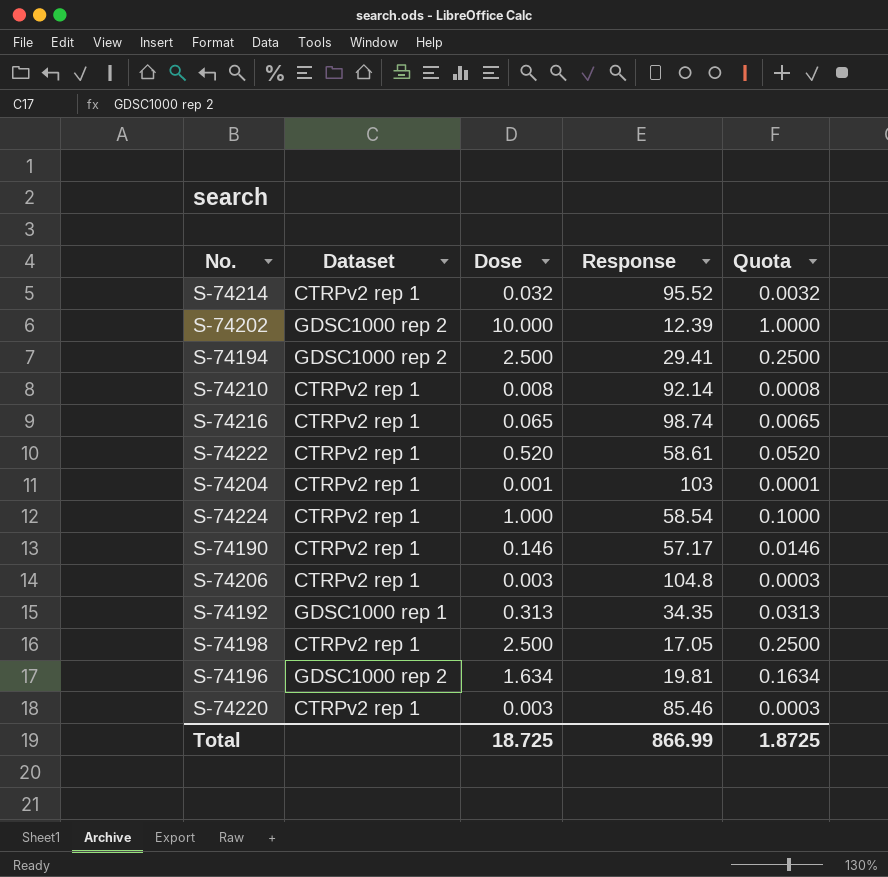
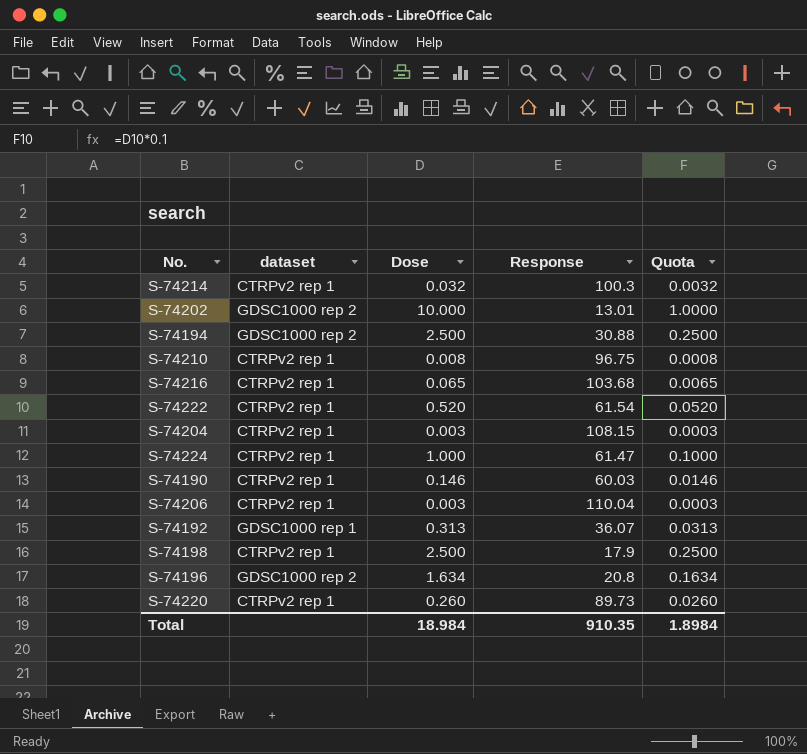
column name: Dataset -> dataset
S-74214 | Response: 95.52 -> 100.3
S-74202 | Response: 12.39 -> 13.01
S-74194 | Response: 29.41 -> 30.88
S-74210 | Response: 92.14 -> 96.75
S-74216 | Response: 98.74 -> 103.68
S-74222 | Response: 58.61 -> 61.54
S-74204 | Dose: 0.001 -> 0.003
S-74204 | Response: 103 -> 108.15
S-74204 | Quota: 0.0001 -> 0.0003
S-74224 | Response: 58.54 -> 61.47
S-74190 | Response: 57.17 -> 60.03
S-74206 | Response: 104.8 -> 110.04
S-74192 | Response: 34.35 -> 36.07
S-74198 | Response: 17.05 -> 17.9
S-74196 | Response: 19.81 -> 20.8
S-74220 | Dose: 0.003 -> 0.260
S-74220 | Response: 85.46 -> 89.73
S-74220 | Quota: 0.0003 -> 0.0260
Total | Dose: 18.725 -> 18.984
Total | Response: 866.99 -> 910.35
Total | Quota: 1.8725 -> 1.8984

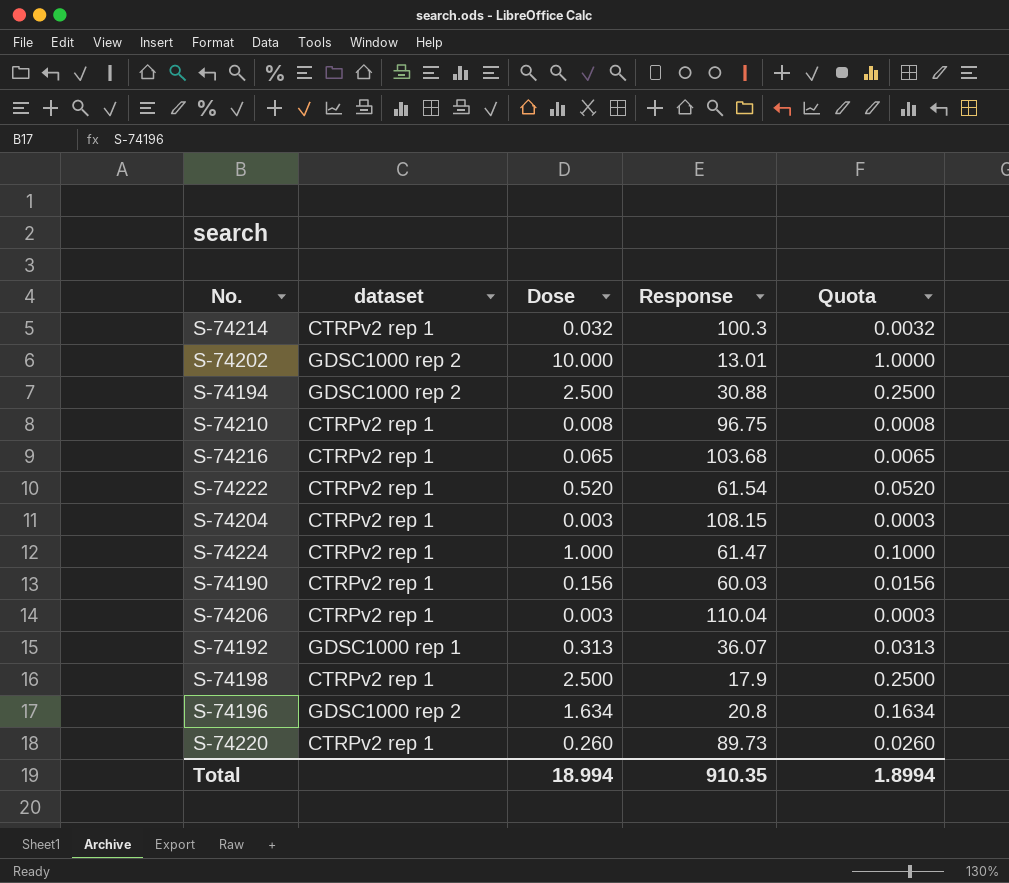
S-74190 | Dose: 0.146 -> 0.156
S-74190 | Quota: 0.0146 -> 0.0156
Total | Dose: 18.984 -> 18.994
Total | Quota: 1.8984 -> 1.8994

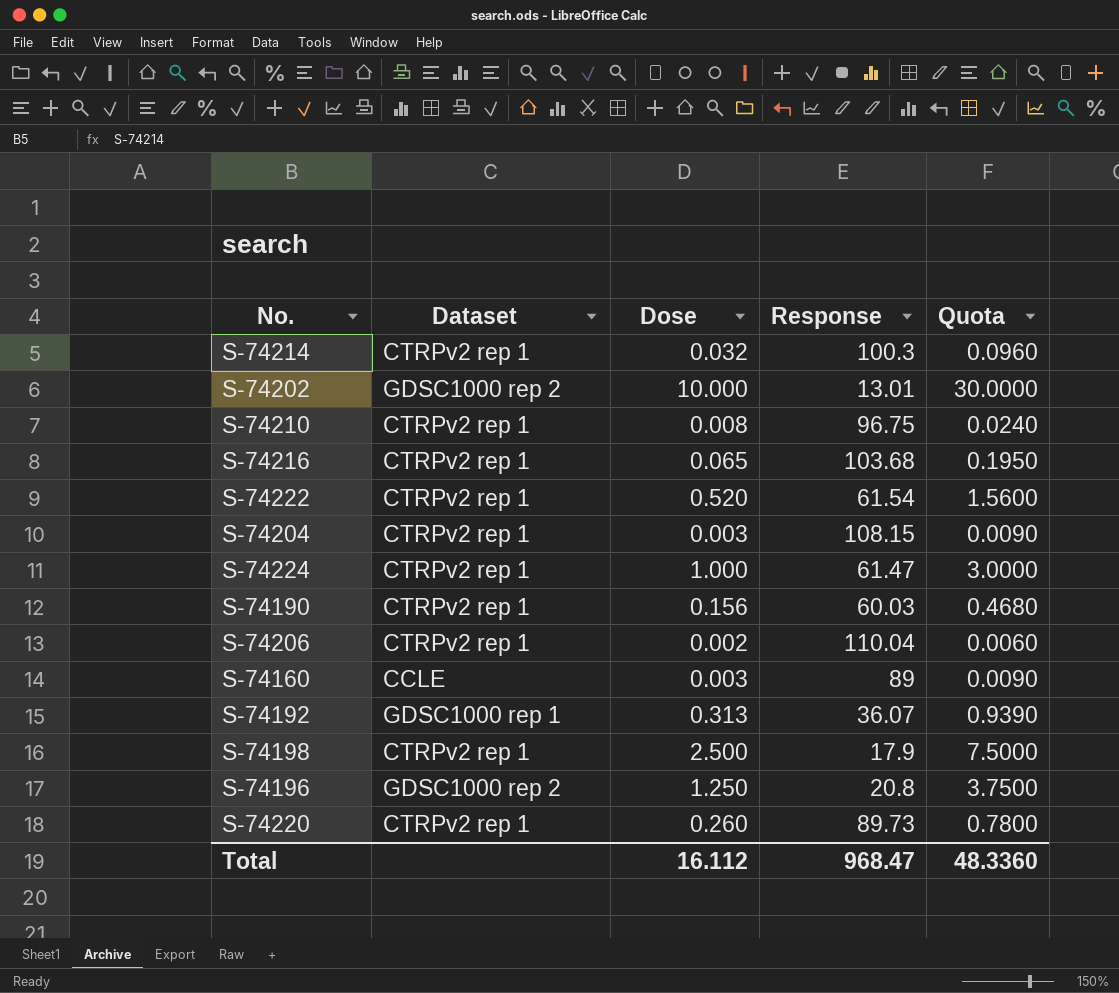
column name: dataset -> Dataset
column Quota | formula: [Dose] * 0.1 -> [Dose] * 3
row S-74194: GDSC1000 rep 2 | 2.500 | 30.88 | 0.2500 -> none
S-74206 | Dose: 0.003 -> 0.002
row S-74160: none -> CCLE | 0.003 | 89 | 0.0090
S-74196 | Dose: 1.634 -> 1.250
Total | Dose: 18.994 -> 16.112
Total | Response: 910.35 -> 968.47
Total | Quota: 1.8994 -> 48.3360

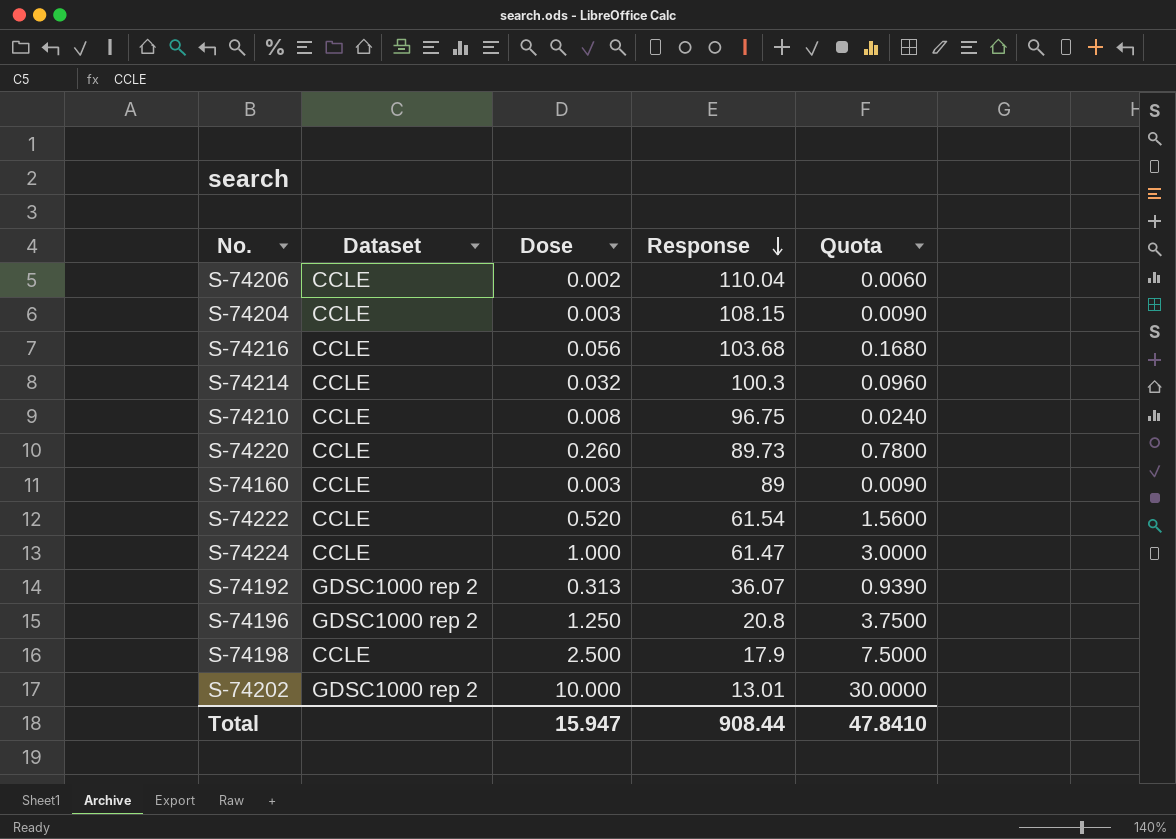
row order: none -> Response descending
row S-74190: CTRPv2 rep 1 | 0.156 | 60.03 | 0.4680 -> none
S-74206 | Dataset: CTRPv2 rep 1 -> CCLE
S-74204 | Dataset: CTRPv2 rep 1 -> CCLE
S-74216 | Dataset: CTRPv2 rep 1 -> CCLE
S-74216 | Dose: 0.065 -> 0.056
S-74216 | Quota: 0.1950 -> 0.1680
S-74214 | Dataset: CTRPv2 rep 1 -> CCLE
S-74210 | Dataset: CTRPv2 rep 1 -> CCLE
S-74220 | Dataset: CTRPv2 rep 1 -> CCLE
S-74222 | Dataset: CTRPv2 rep 1 -> CCLE
S-74224 | Dataset: CTRPv2 rep 1 -> CCLE
S-74192 | Dataset: GDSC1000 rep 1 -> GDSC1000 rep 2
S-74198 | Dataset: CTRPv2 rep 1 -> CCLE
Total | Dose: 16.112 -> 15.947
Total | Response: 968.47 -> 908.44
Total | Quota: 48.3360 -> 47.8410

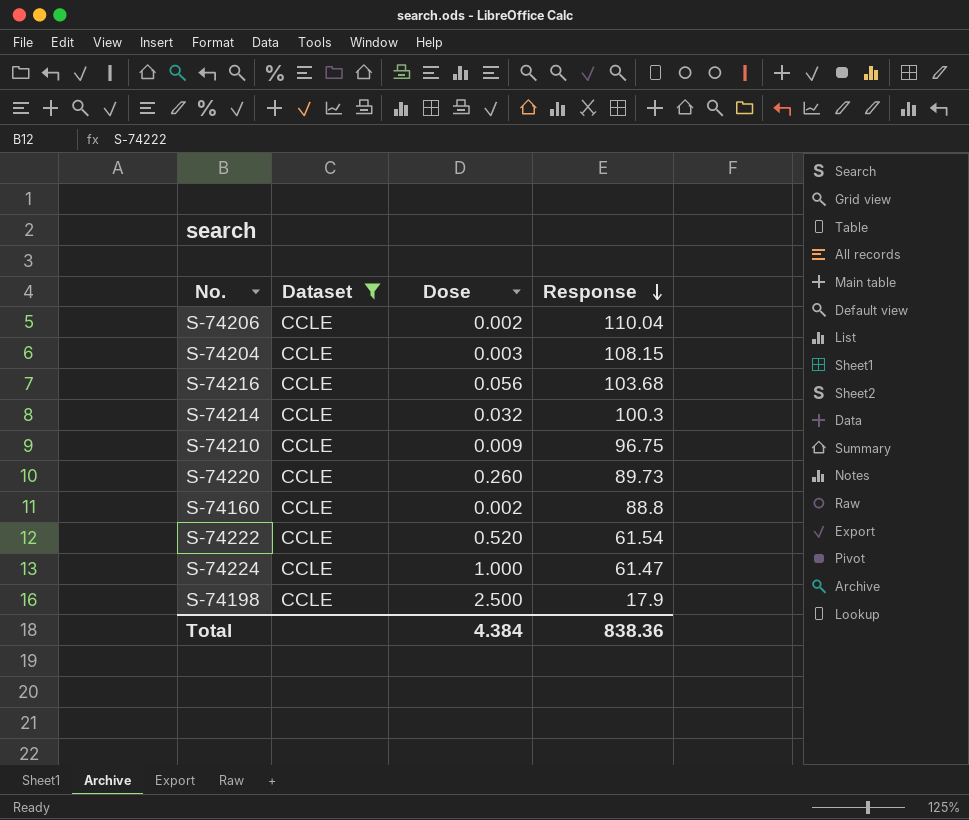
filter: none -> Dataset = CCLE
column Quota | formula: [Dose] * 3 -> none
S-74210 | Dose: 0.008 -> 0.009
S-74160 | Dose: 0.003 -> 0.002
S-74160 | Response: 89 -> 88.8
Total | Dose: 15.947 -> 4.384
Total | Response: 908.44 -> 838.36

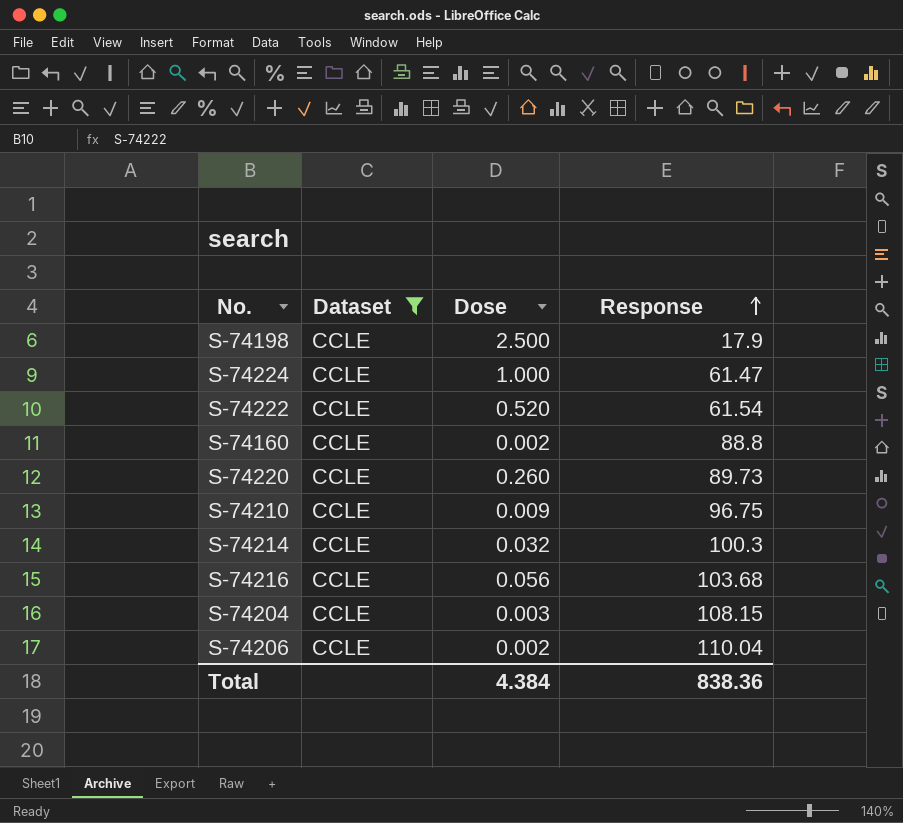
row order: Response descending -> Response ascending

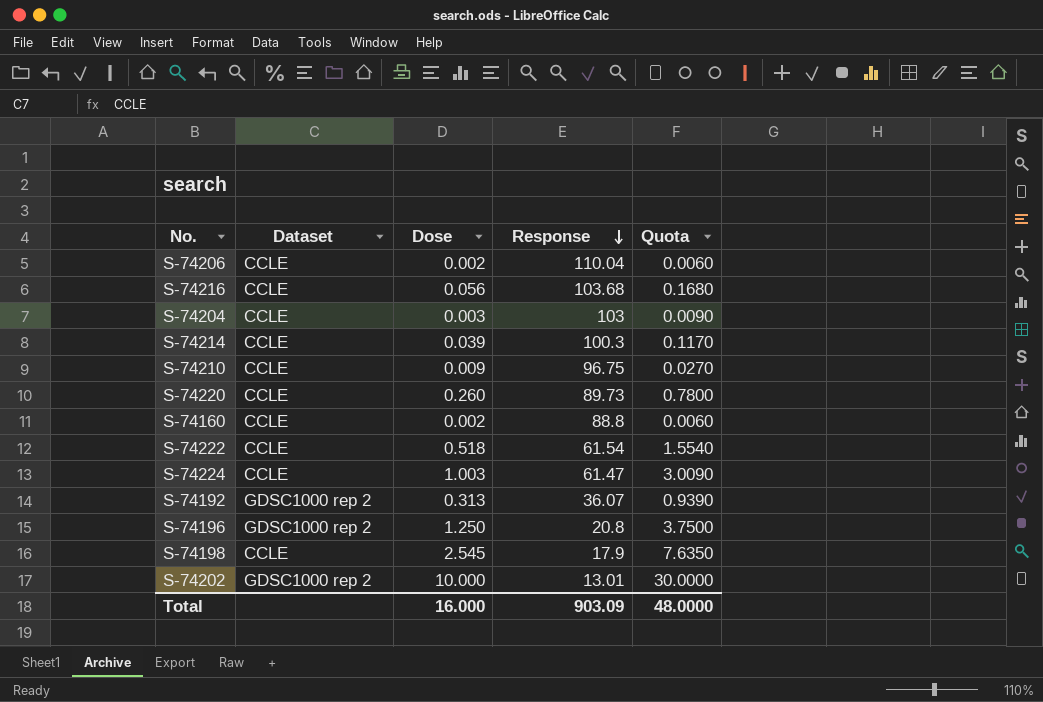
filter: Dataset = CCLE -> none
row order: Response ascending -> Response descending
column Quota | formula: none -> [Dose] * 3
S-74204 | Response: 108.15 -> 103
S-74214 | Dose: 0.032 -> 0.039
S-74222 | Dose: 0.520 -> 0.518
S-74224 | Dose: 1.000 -> 1.003
S-74198 | Dose: 2.500 -> 2.545
Total | Dose: 4.384 -> 16.000
Total | Response: 838.36 -> 903.09

